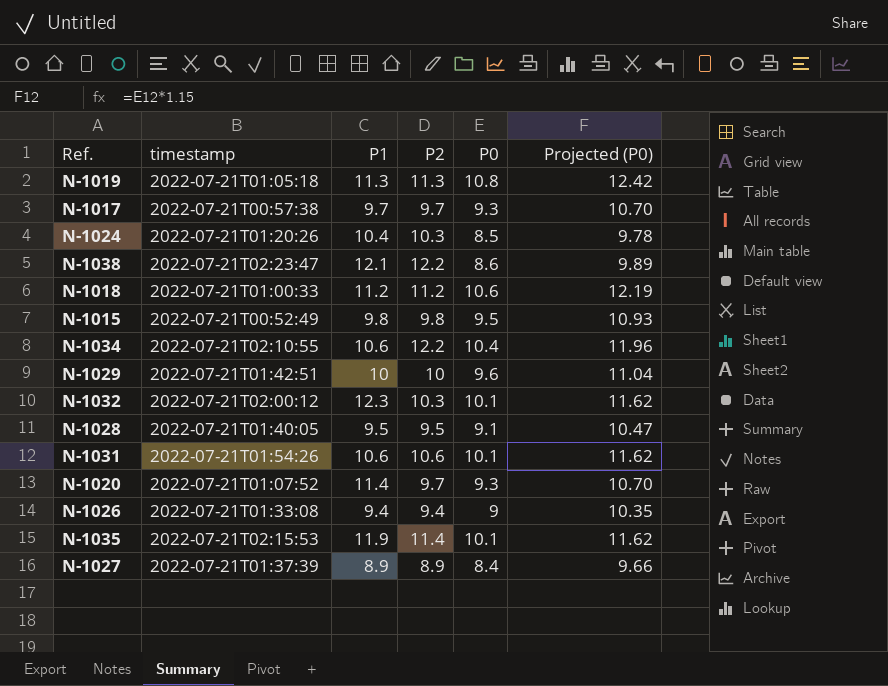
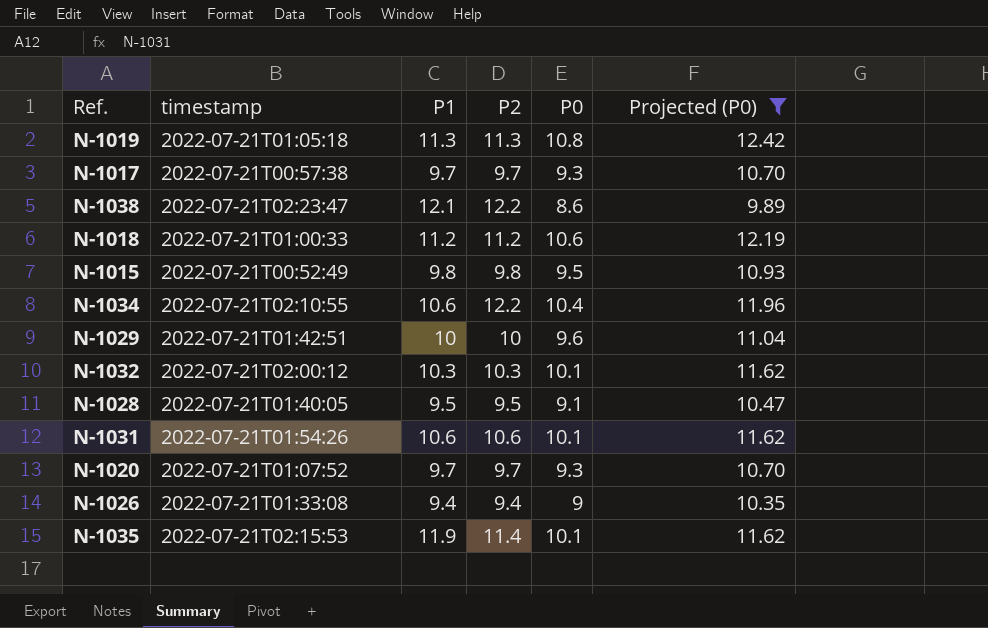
filter: none -> Projected (P0) >= 9.89
N-1032 | P1: 12.3 -> 10.3
N-1020 | P1: 11.4 -> 9.7

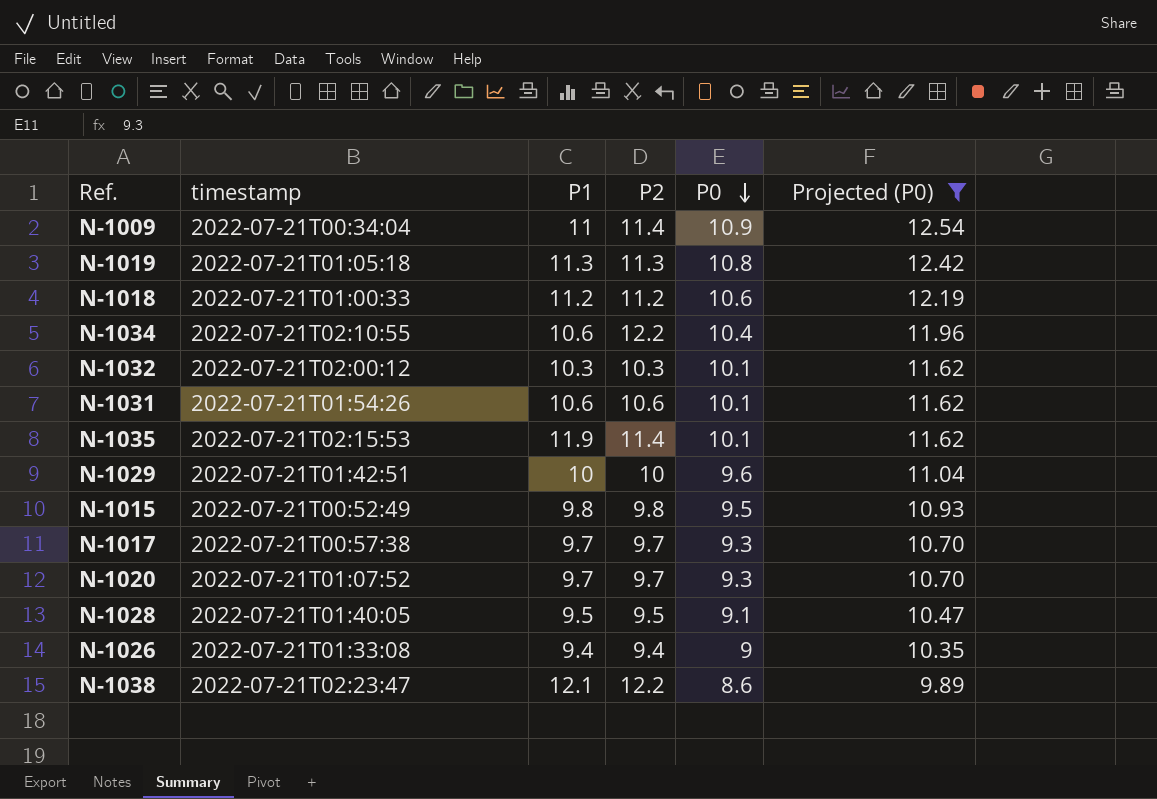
row order: none -> P0 descending
row N-1009: none -> 2022-07-21T00:34:04 | 11 | 11.4 | 10.9 | 12.54

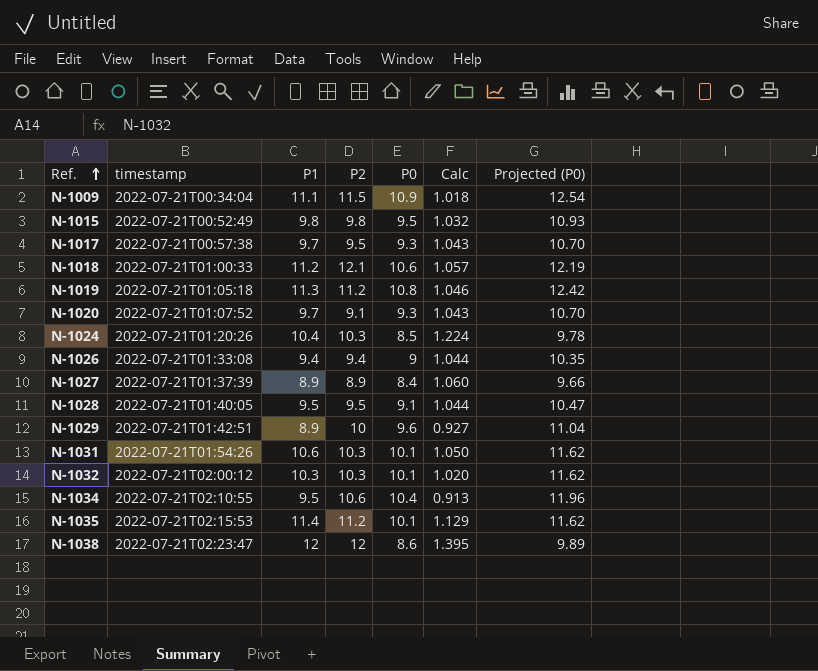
filter: Projected (P0) >= 9.89 -> none
row order: P0 descending -> Ref. ascending
column Calc | formula: none -> [P1] / [P0]
N-1009 | P1: 11 -> 11.1
N-1009 | P2: 11.4 -> 11.5
N-1017 | P2: 9.7 -> 9.5
N-1018 | P2: 11.2 -> 12.1
N-1019 | P2: 11.3 -> 11.2
N-1020 | P2: 9.7 -> 9.1
N-1029 | P1: 10 -> 8.9
N-1031 | P2: 10.6 -> 10.3
N-1034 | P1: 10.6 -> 9.5
N-1034 | P2: 12.2 -> 10.6
N-1035 | P1: 11.9 -> 11.4
N-1035 | P2: 11.4 -> 11.2
N-1038 | P1: 12.1 -> 12
N-1038 | P2: 12.2 -> 12

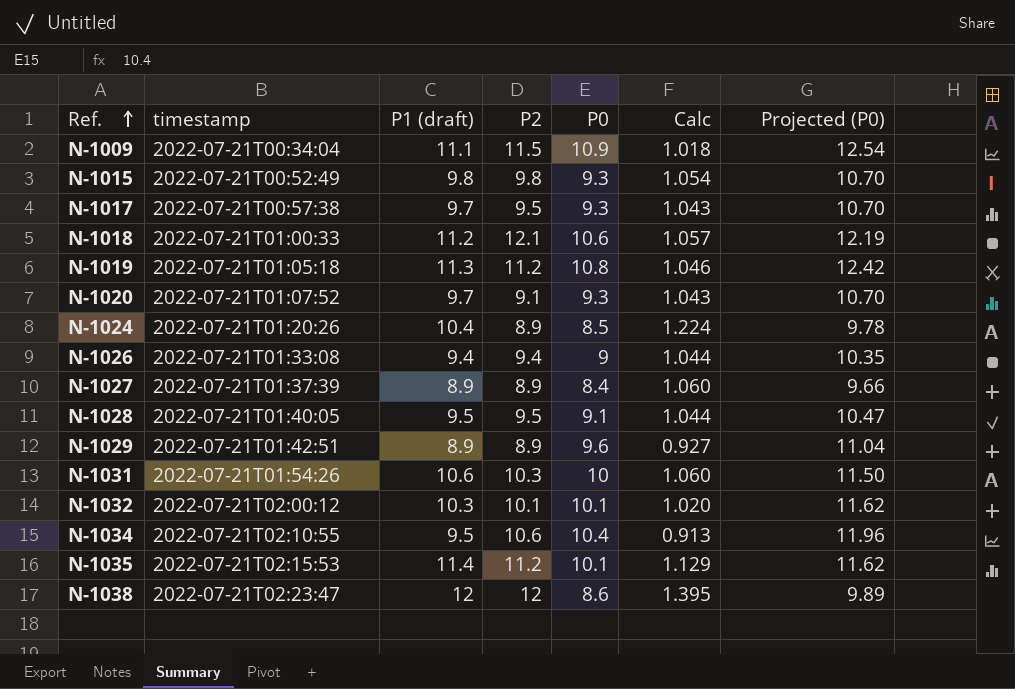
column name: P1 -> P1 (draft)
N-1015 | P0: 9.5 -> 9.3
N-1015 | Calc: 1.032 -> 1.054
N-1015 | Projected (P0): 10.93 -> 10.70
N-1024 | P2: 10.3 -> 8.9
N-1029 | P2: 10 -> 8.9
N-1031 | P0: 10.1 -> 10
N-1031 | Calc: 1.050 -> 1.060
N-1031 | Projected (P0): 11.62 -> 11.50
N-1032 | P2: 10.3 -> 10.1

